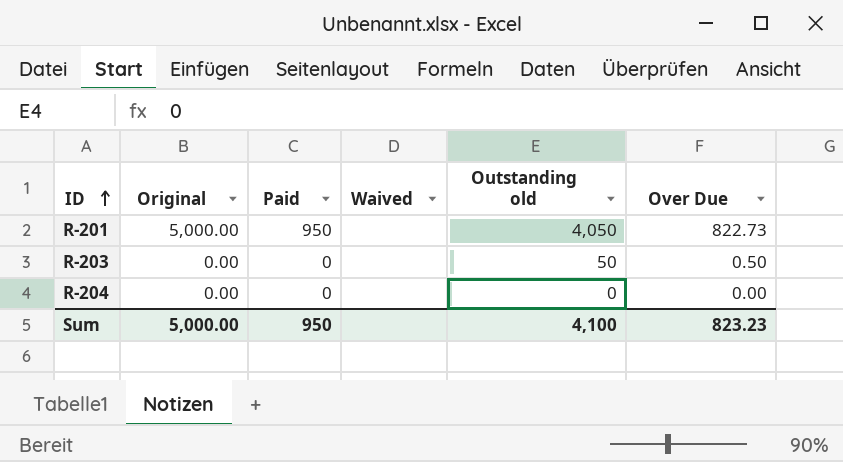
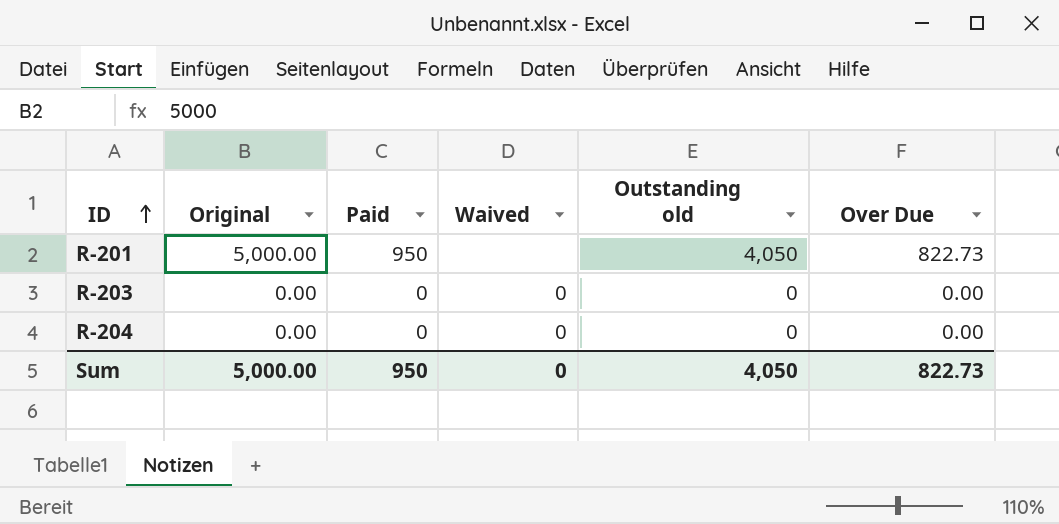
R-203 | Waived: none -> 0
R-203 | Outstanding old: 50 -> 0
R-203 | Over Due: 0.50 -> 0.00
R-204 | Waived: none -> 0
Sum | Waived: none -> 0
Sum | Outstanding old: 4,100 -> 4,050
Sum | Over Due: 823.23 -> 822.73

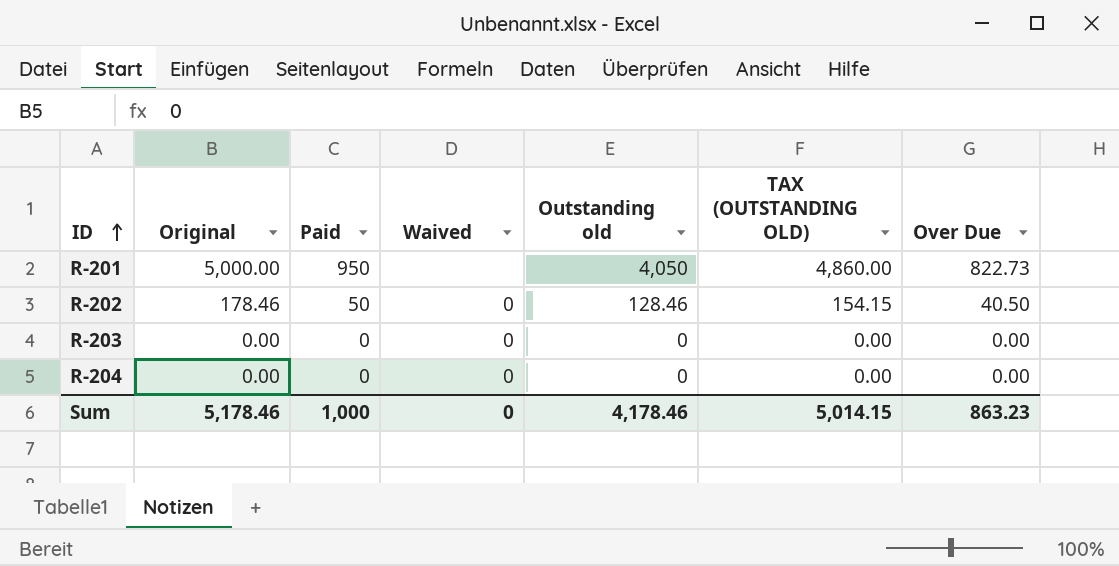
column TAX (OUTSTANDING OLD) | formula: none -> [Outstanding old] * 1.2
row R-202: none -> 178.46 | 50 | 0 | 128.46 | 154.15 | 40.50
Sum | Original: 5,000.00 -> 5,178.46
Sum | Paid: 950 -> 1,000
Sum | Outstanding old: 4,050 -> 4,178.46
Sum | Over Due: 822.73 -> 863.23

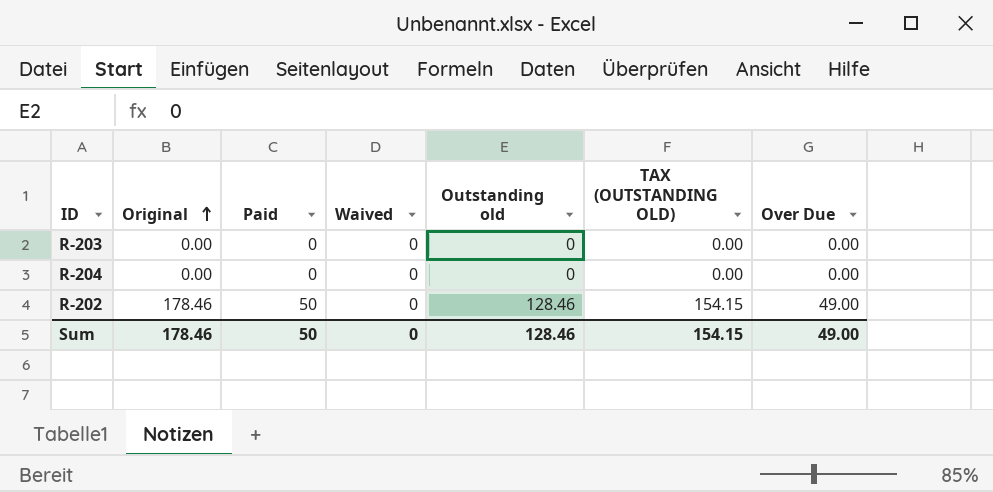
row order: ID ascending -> Original ascending
row R-201: 5,000.00 | 950 | none | 4,050 | 4,860.00 | 822.73 -> none
R-202 | Over Due: 40.50 -> 49.00
Sum | Original: 5,178.46 -> 178.46
Sum | Paid: 1,000 -> 50
Sum | Outstanding old: 4,178.46 -> 128.46
Sum | TAX (OUTSTANDING OLD): 5,014.15 -> 154.15
Sum | Over Due: 863.23 -> 49.00

